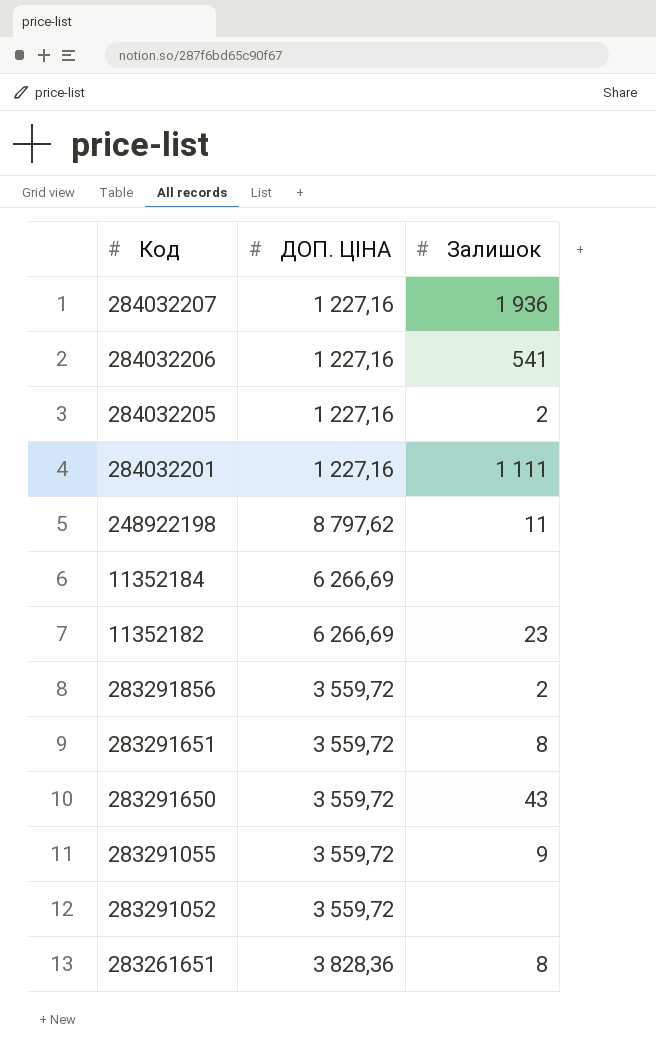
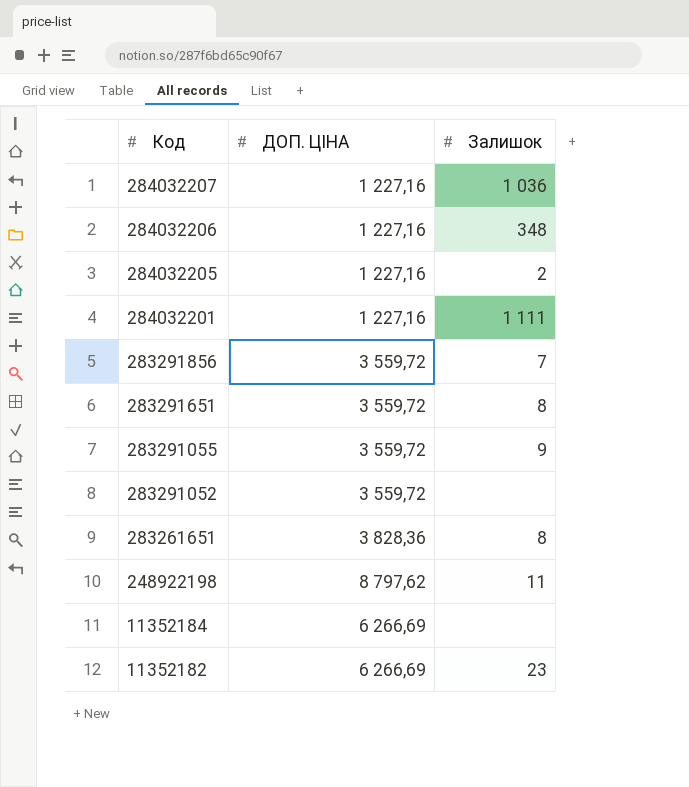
row order: none -> Код descending
row 283291650: 3 559,72 | 43 -> none
284032207 | Залишок: 1 936 -> 1 036
284032206 | Залишок: 541 -> 348
283291856 | Залишок: 2 -> 7

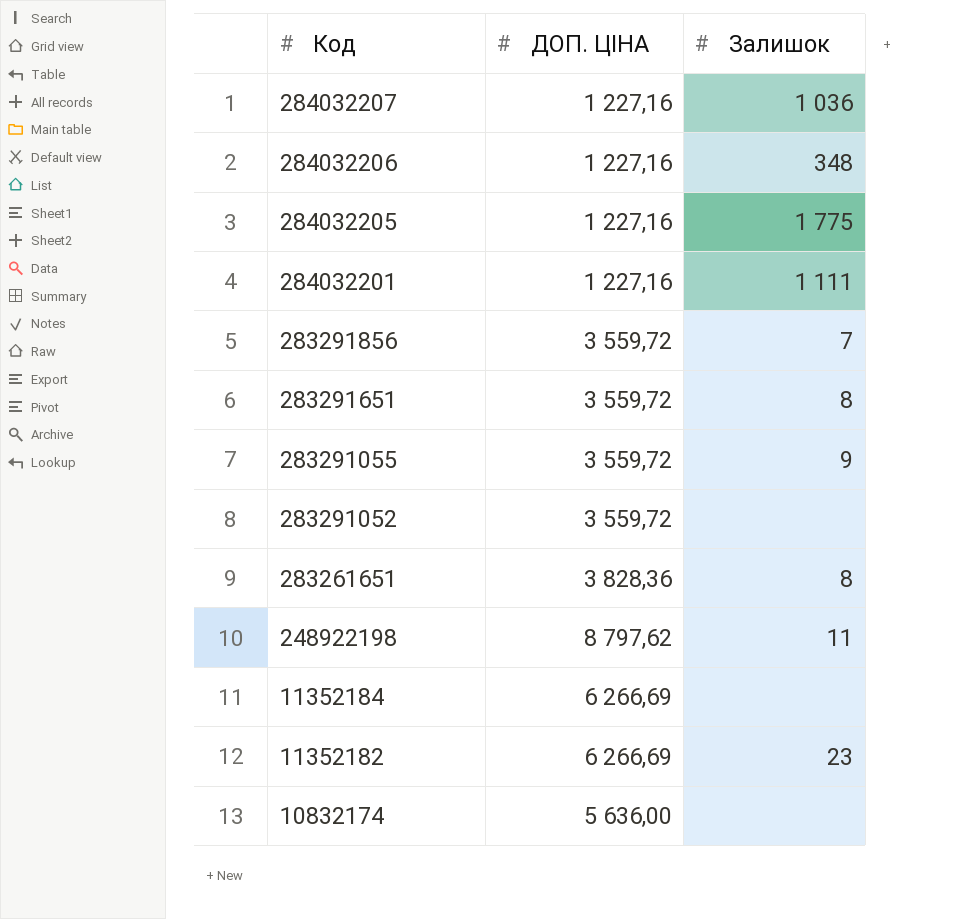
284032205 | Залишок: 2 -> 1 775
row 10832174: none -> 5 636,00 | none

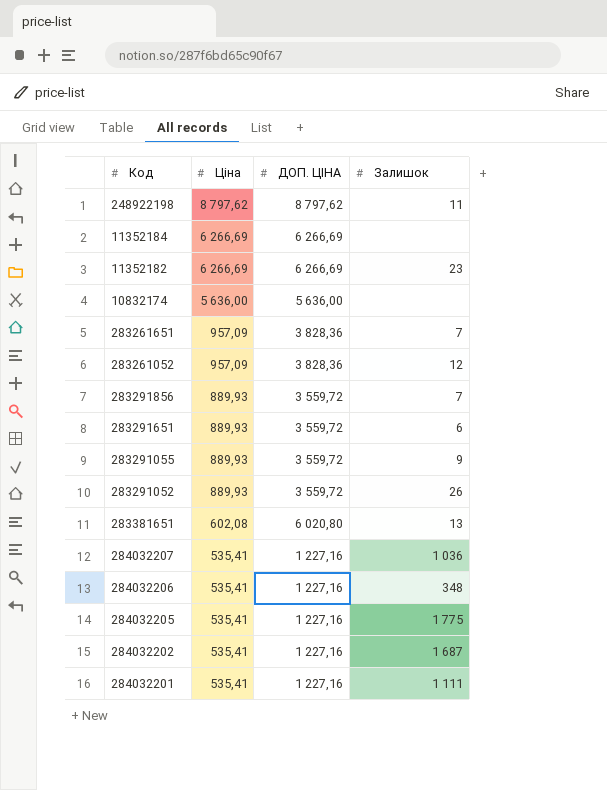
row order: Код descending -> Ціна descending
column Ціна | position: none -> 2
283261651 | Залишок: 8 -> 7
row 283261052: none -> 957,09 | 3 828,36 | 12
283291651 | Залишок: 8 -> 6
283291052 | Залишок: none -> 26
row 283381651: none -> 602,08 | 6 020,80 | 13
row 284032202: none -> 535,41 | 1 227,16 | 1 687

